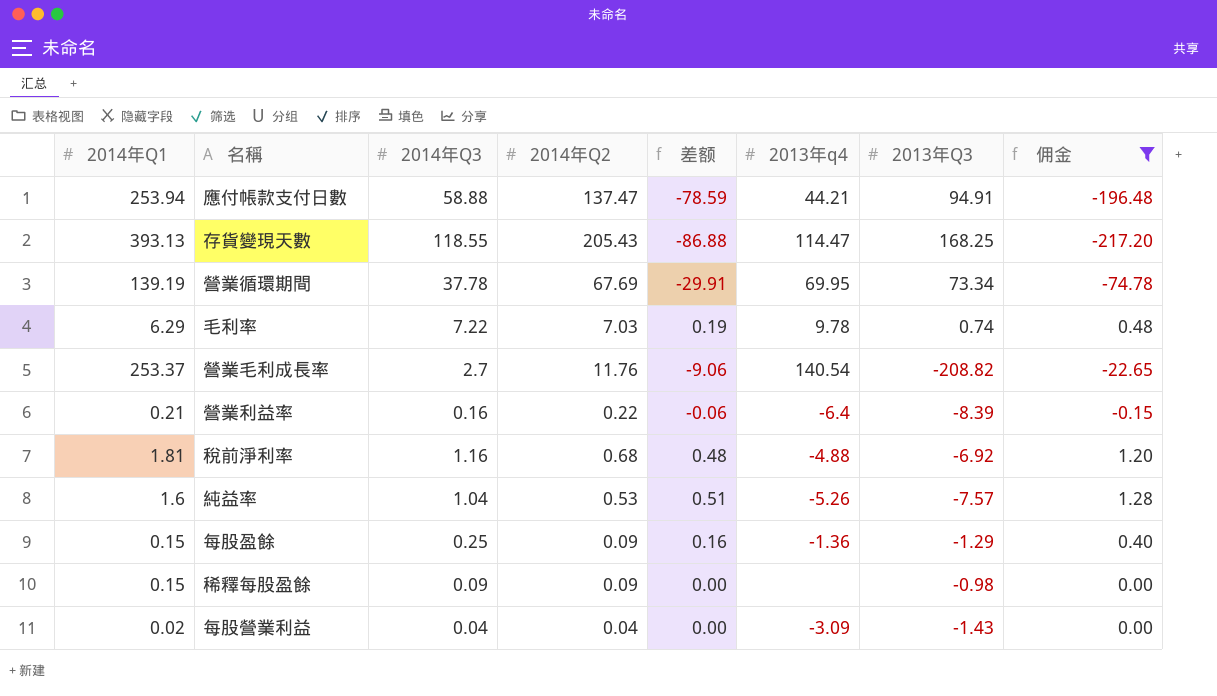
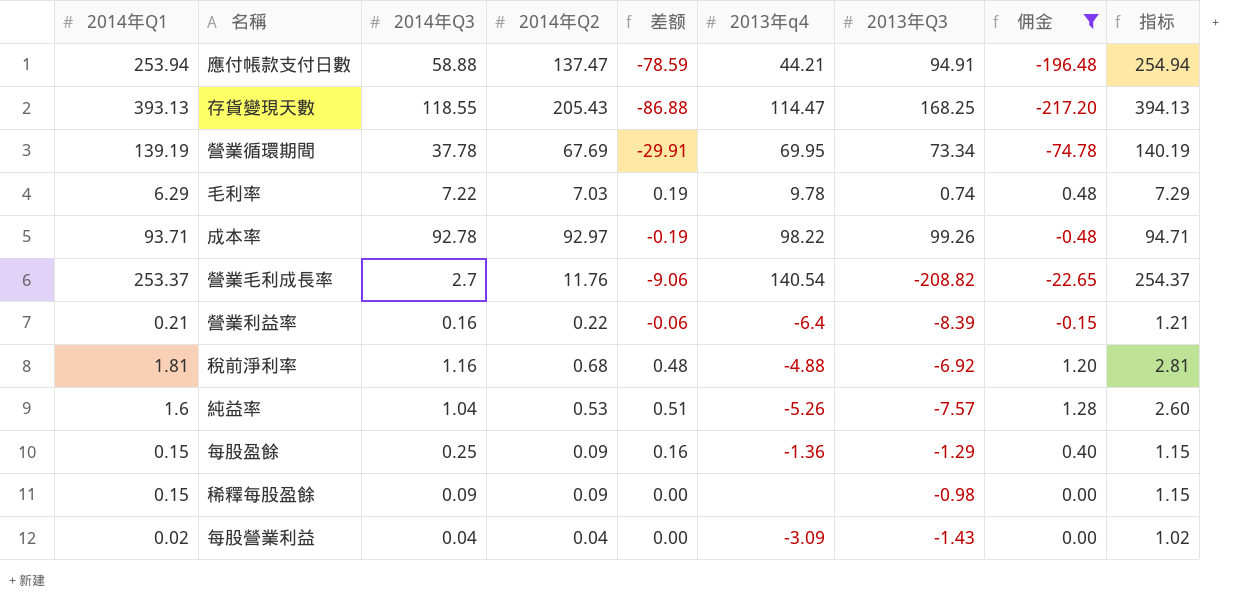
column 指标 | formula: none -> [2014年Q1] + 1
row 成本率: none -> 93.71 | 92.78 | 92.97 | -0.19 | 98.22 | 99.26 | -0.48 | 94.71

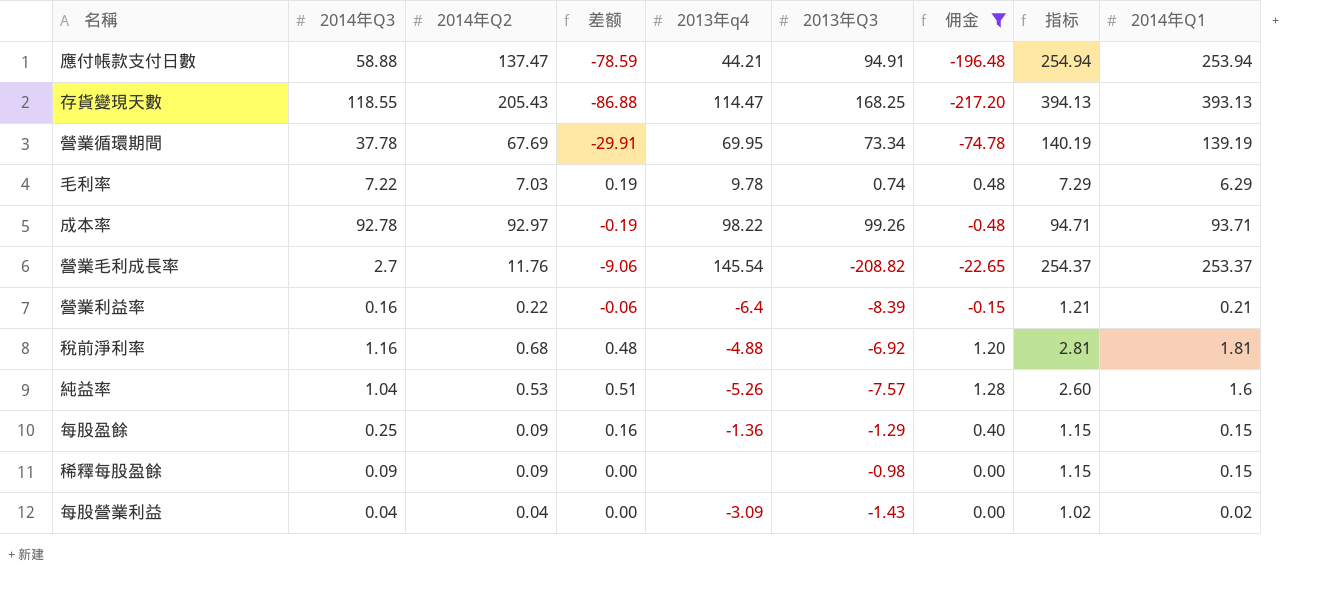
column 2014年Q1 | position: 1 -> 9
營業毛利成長率 | 2013年q4: 140.54 -> 145.54

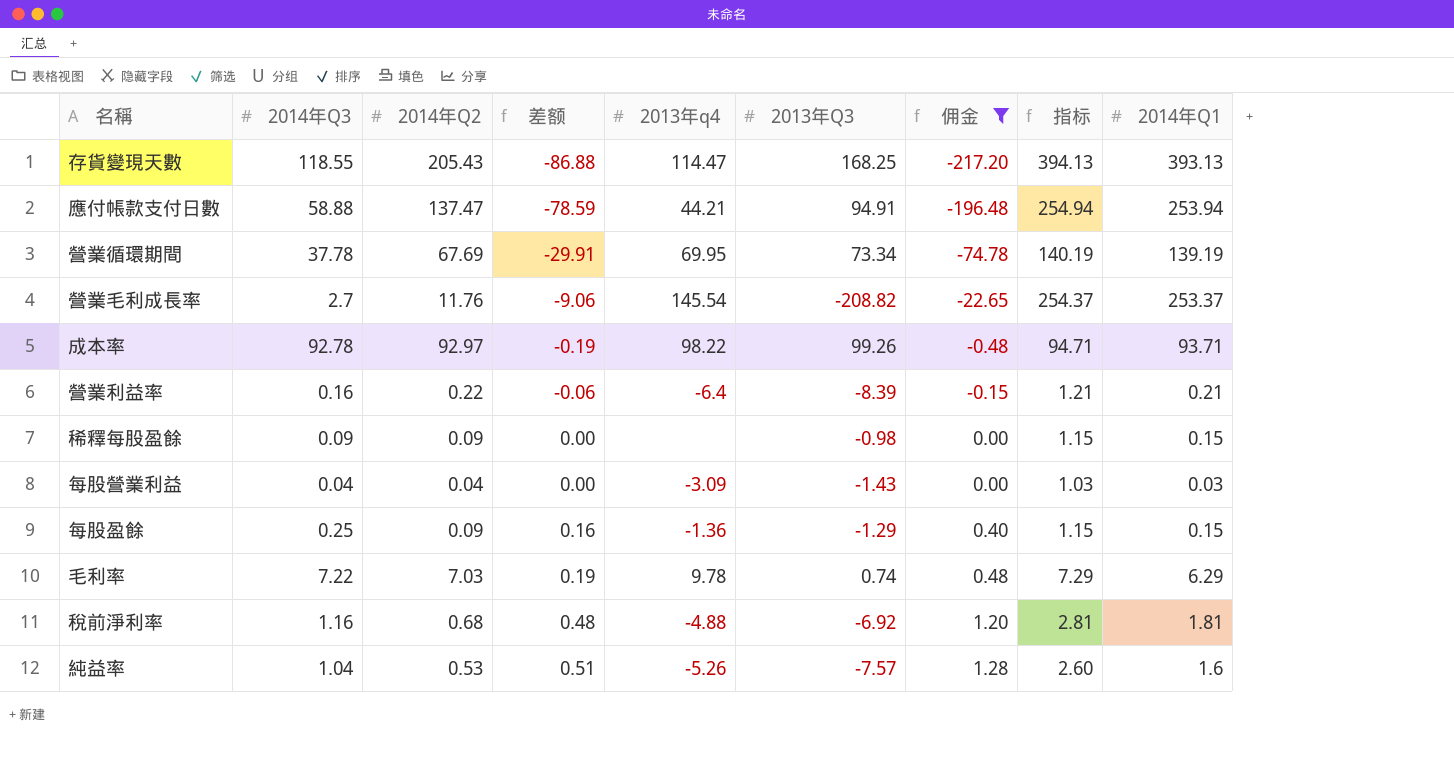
row order: none -> 差额 ascending
每股營業利益 | 指标: 1.02 -> 1.03
每股營業利益 | 2014年Q1: 0.02 -> 0.03

